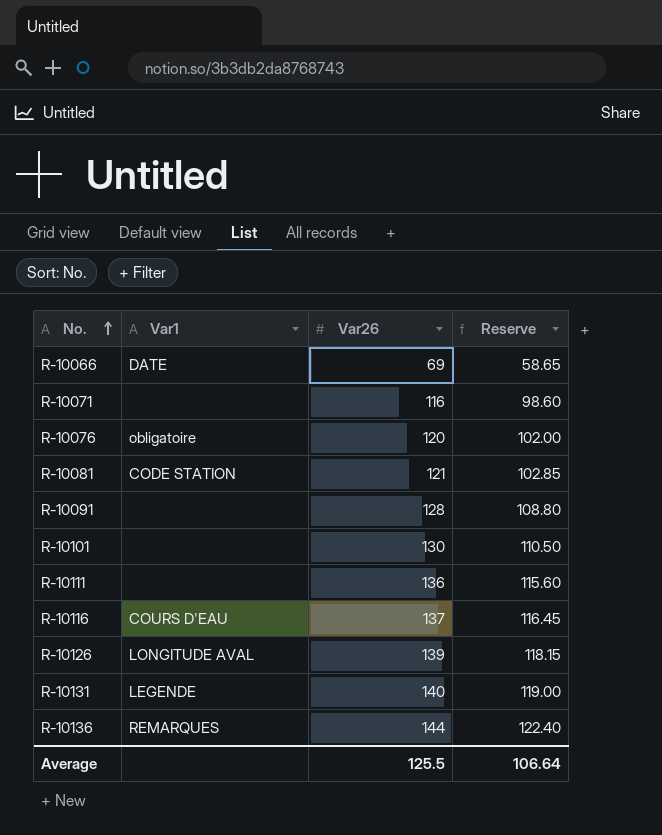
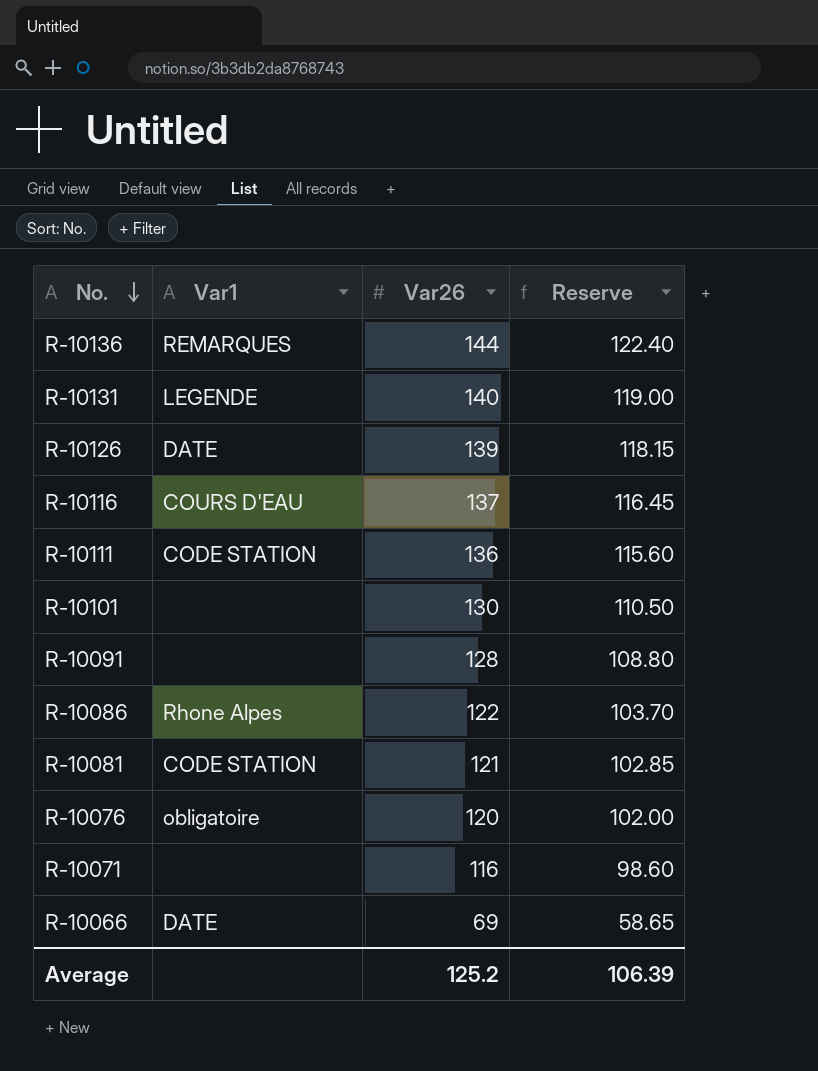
row order: No. ascending -> No. descending
R-10126 | Var1: LONGITUDE AVAL -> DATE
R-10111 | Var1: none -> CODE STATION
row R-10086: none -> Rhone Alpes | 122 | 103.70
Average | Var26: 125.5 -> 125.2
Average | Reserve: 106.64 -> 106.39

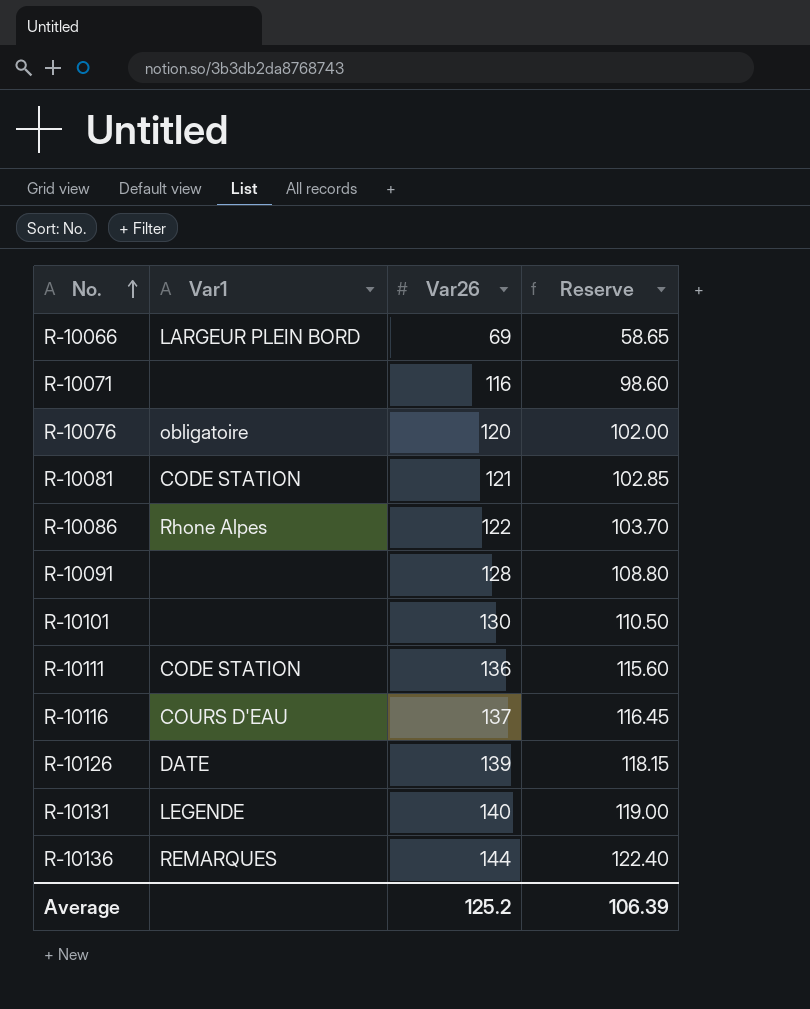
row order: No. descending -> No. ascending
R-10066 | Var1: DATE -> LARGEUR PLEIN BORD

